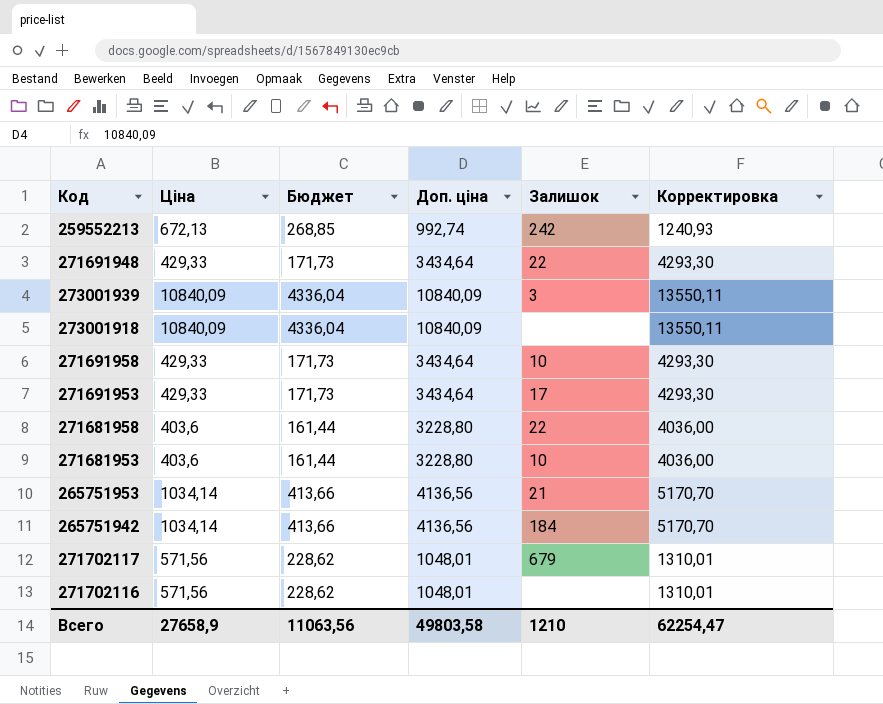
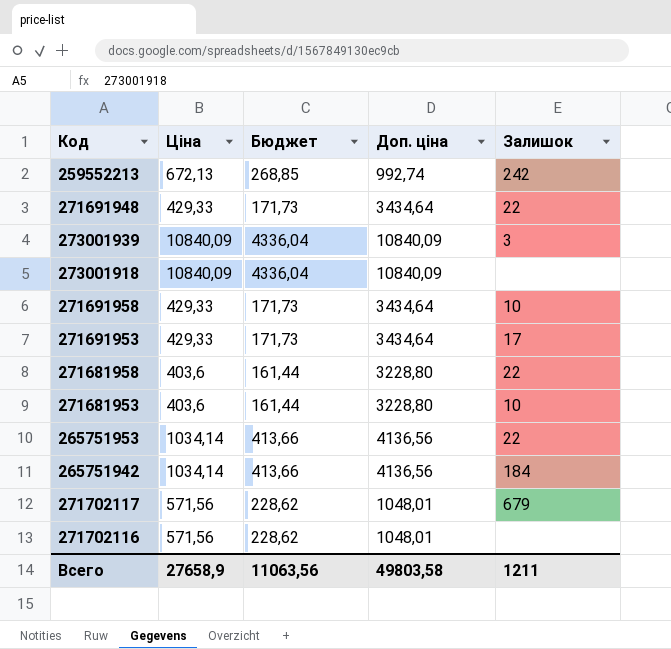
column Корректировка | formula: [Доп. ціна] * 1,25 -> none
265751953 | Залишок: 21 -> 22
Всего | Залишок: 1210 -> 1211

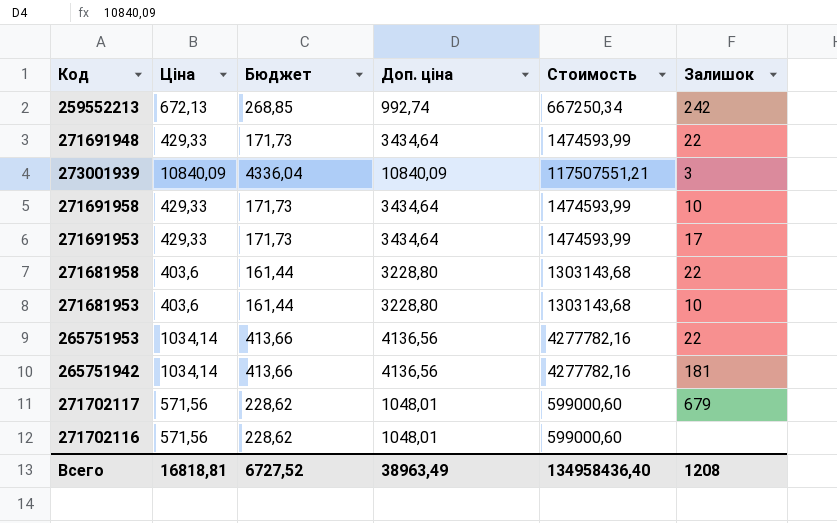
column Стоимость | formula: none -> [Ціна] * [Доп. ціна]
row 273001918: 10840,09 | 4336,04 | 10840,09 | none -> none
265751942 | Залишок: 184 -> 181
Всего | Ціна: 27658,9 -> 16818,81
Всего | Бюджет: 11063,56 -> 6727,52
Всего | Доп. ціна: 49803,58 -> 38963,49
Всего | Залишок: 1211 -> 1208

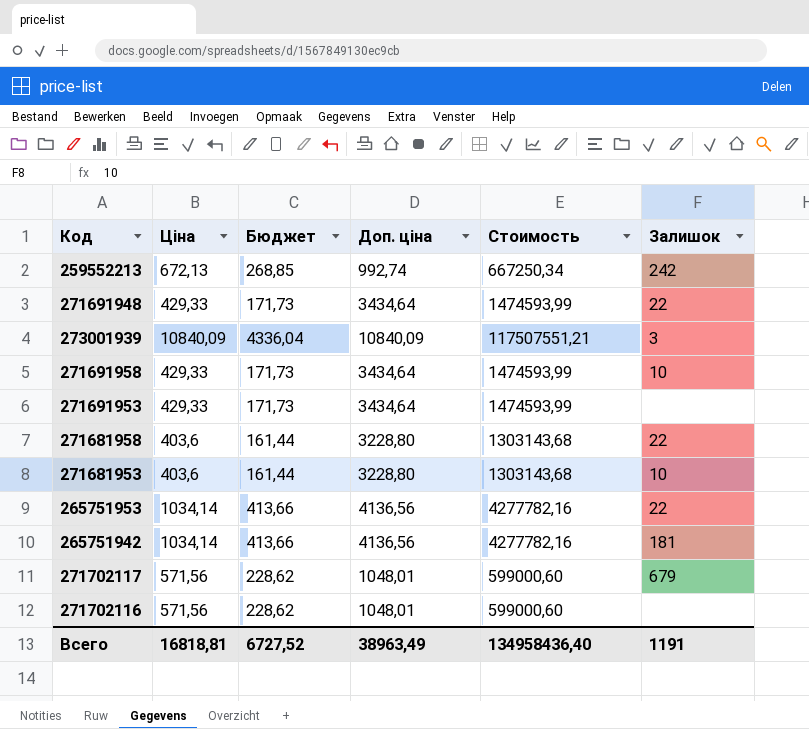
271691953 | Залишок: 17 -> none
Всего | Залишок: 1208 -> 1191

